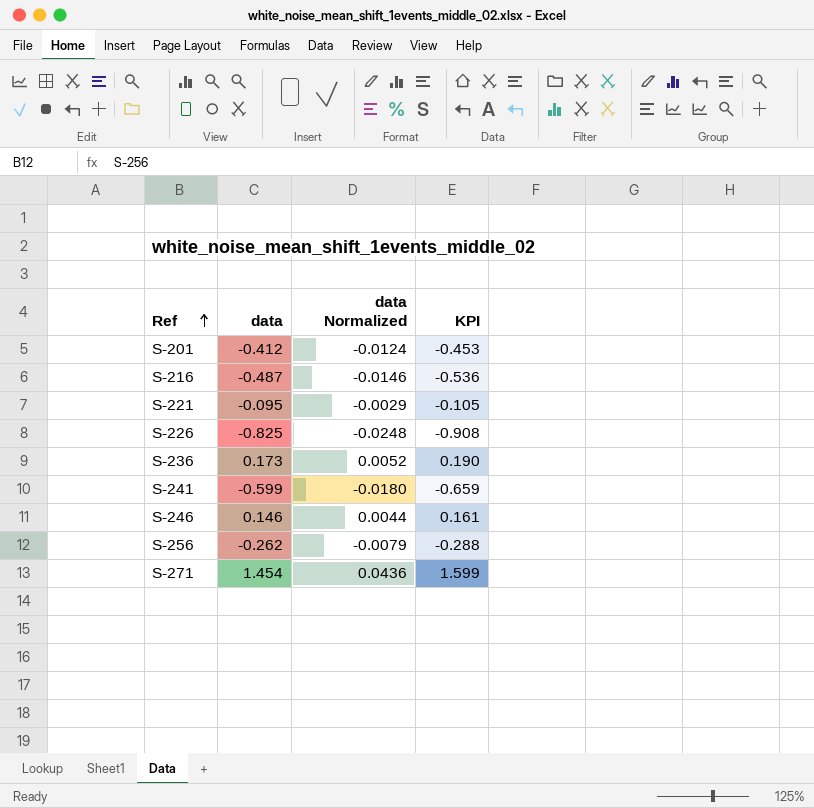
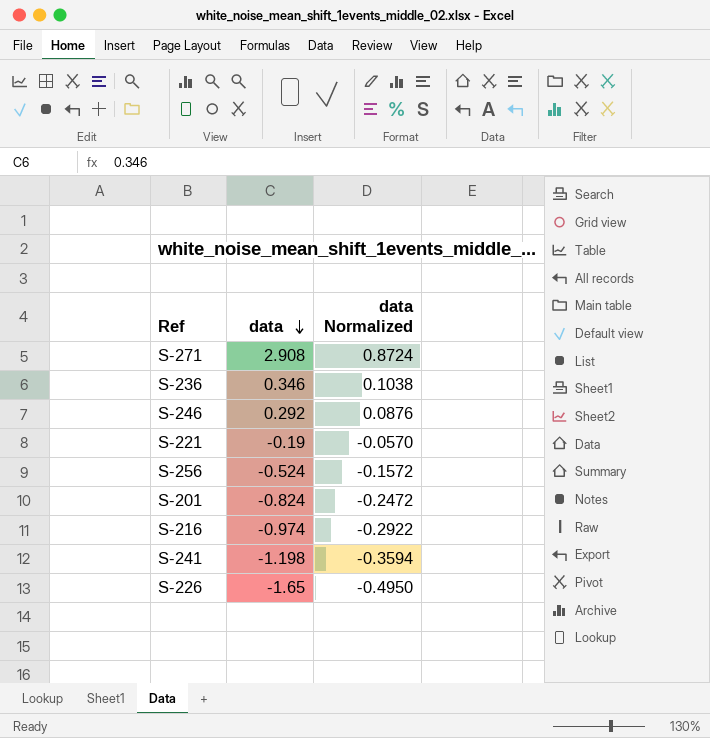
row order: Ref ascending -> data descending
column KPI | formula: [data] * 1.1 -> none
column data Normalized | formula: [data] * 0.03 -> [data] * 0.3
S-271 | data: 1.454 -> 2.908
S-236 | data: 0.173 -> 0.346
S-246 | data: 0.146 -> 0.292
S-221 | data: -0.095 -> -0.19
S-256 | data: -0.262 -> -0.524
S-201 | data: -0.412 -> -0.824
S-216 | data: -0.487 -> -0.974
S-241 | data: -0.599 -> -1.198
S-226 | data: -0.825 -> -1.65

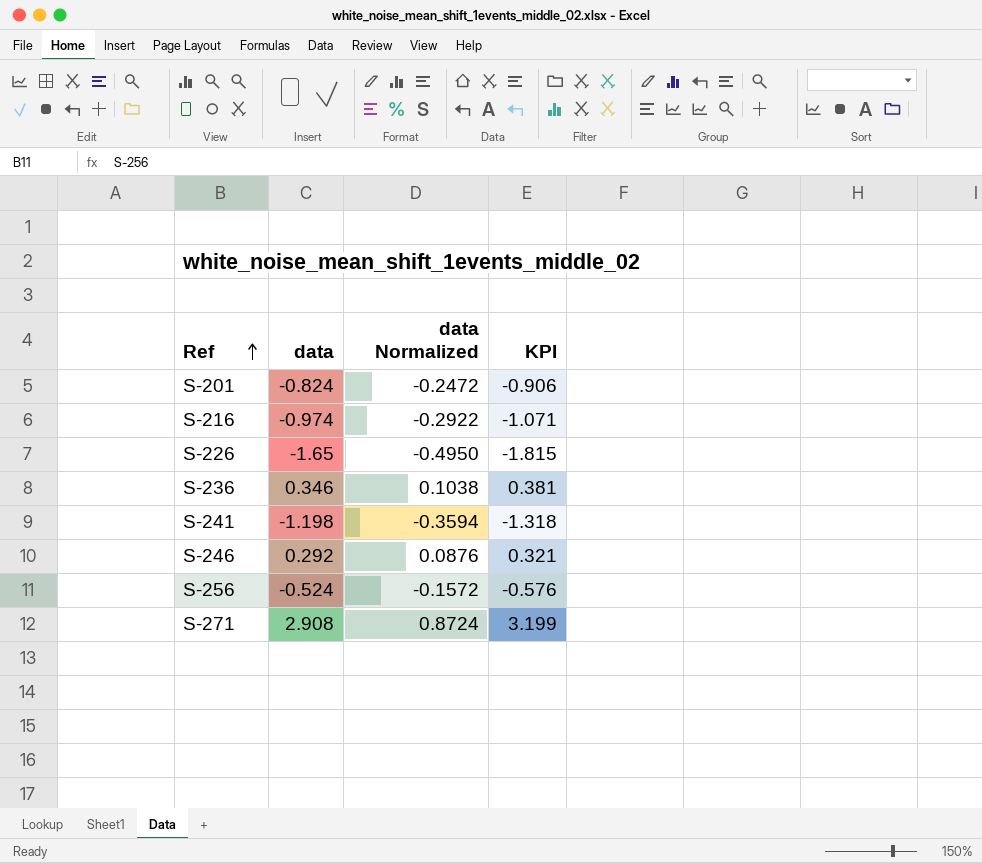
row order: data descending -> Ref ascending
column KPI | formula: none -> [data] * 1.1
row S-221: -0.19 | -0.0570 -> none

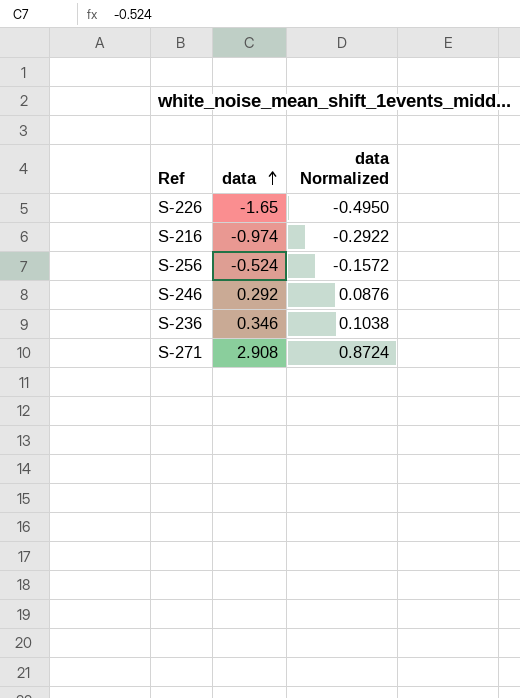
row order: Ref ascending -> data ascending
column KPI | formula: [data] * 1.1 -> none
row S-201: -0.824 | -0.2472 | -0.906 -> none
row S-241: -1.198 | -0.3594 | -1.318 -> none

